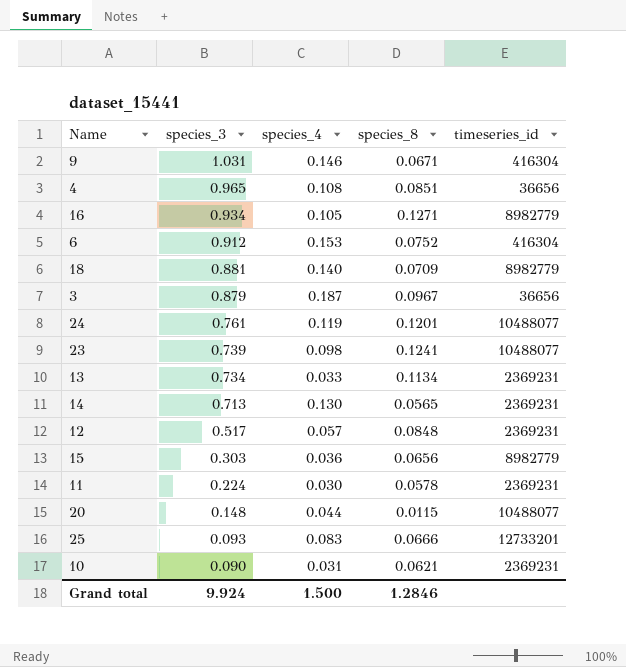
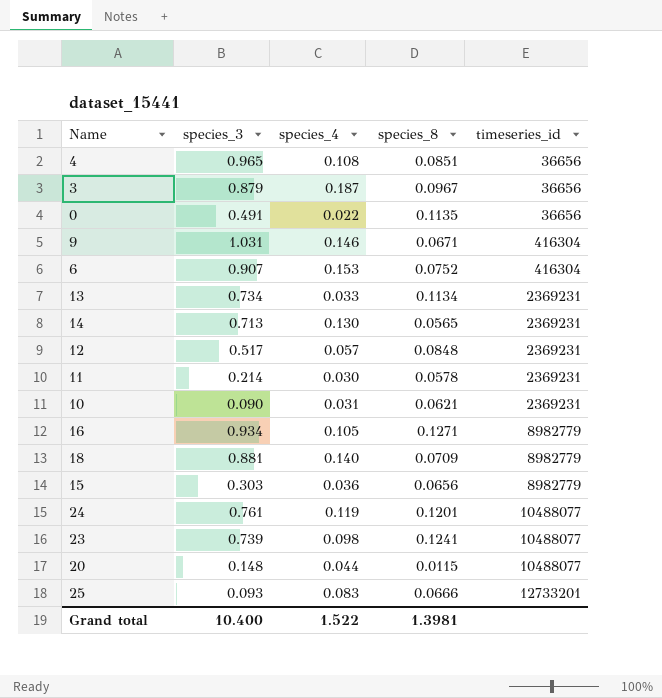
row order: species_3 descending -> timeseries_id ascending
row 0: none -> 0.491 | 0.022 | 0.1135 | 36656
6 | species_3: 0.912 -> 0.907
11 | species_3: 0.224 -> 0.214
Grand total | species_3: 9.924 -> 10.400
Grand total | species_4: 1.500 -> 1.522
Grand total | species_8: 1.2846 -> 1.3981

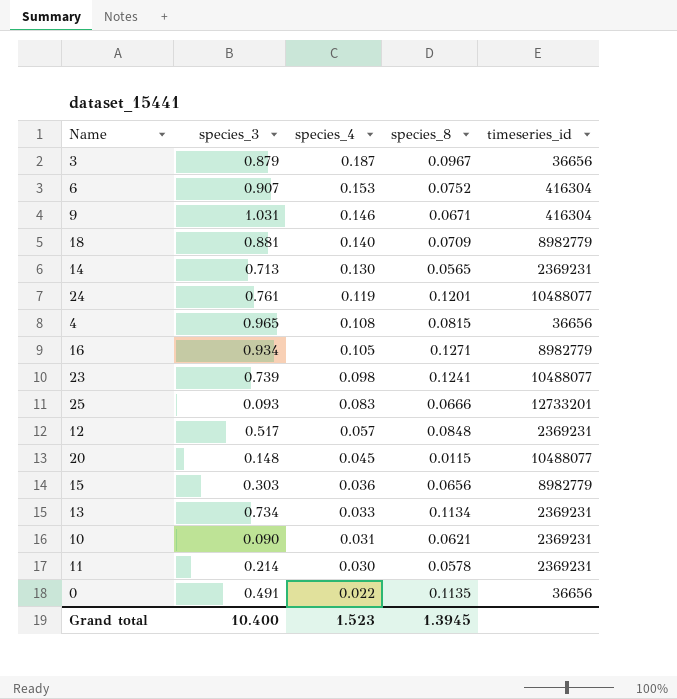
row order: timeseries_id ascending -> species_4 descending
4 | species_8: 0.0851 -> 0.0815
20 | species_4: 0.044 -> 0.045
Grand total | species_4: 1.522 -> 1.523
Grand total | species_8: 1.3981 -> 1.3945

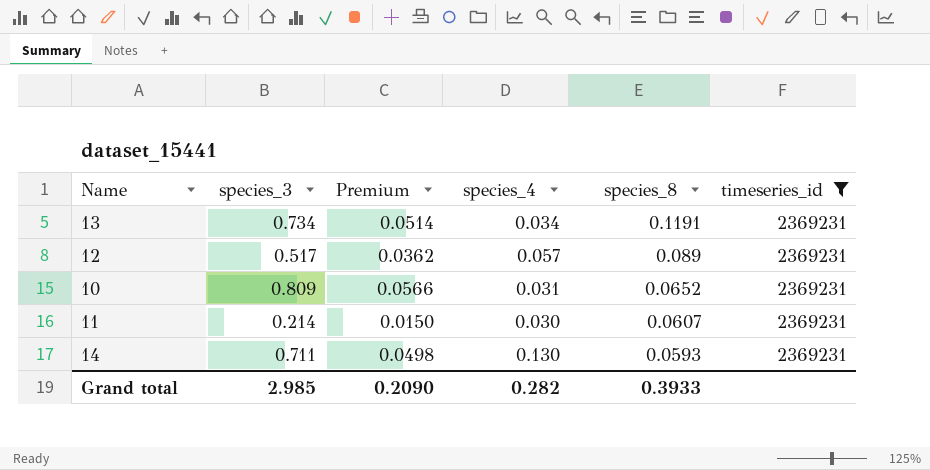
filter: none -> timeseries_id = 2369231
row order: species_4 descending -> species_8 descending
column Premium | formula: none -> [species_3] * 0.07
13 | species_4: 0.033 -> 0.034
13 | species_8: 0.1134 -> 0.1191
12 | species_8: 0.0848 -> 0.089
10 | species_3: 0.090 -> 0.809
10 | species_8: 0.0621 -> 0.0652
11 | species_8: 0.0578 -> 0.0607
14 | species_3: 0.713 -> 0.711
14 | species_8: 0.0565 -> 0.0593
Grand total | species_3: 10.400 -> 2.985
Grand total | species_4: 1.523 -> 0.282
Grand total | species_8: 1.3945 -> 0.3933

